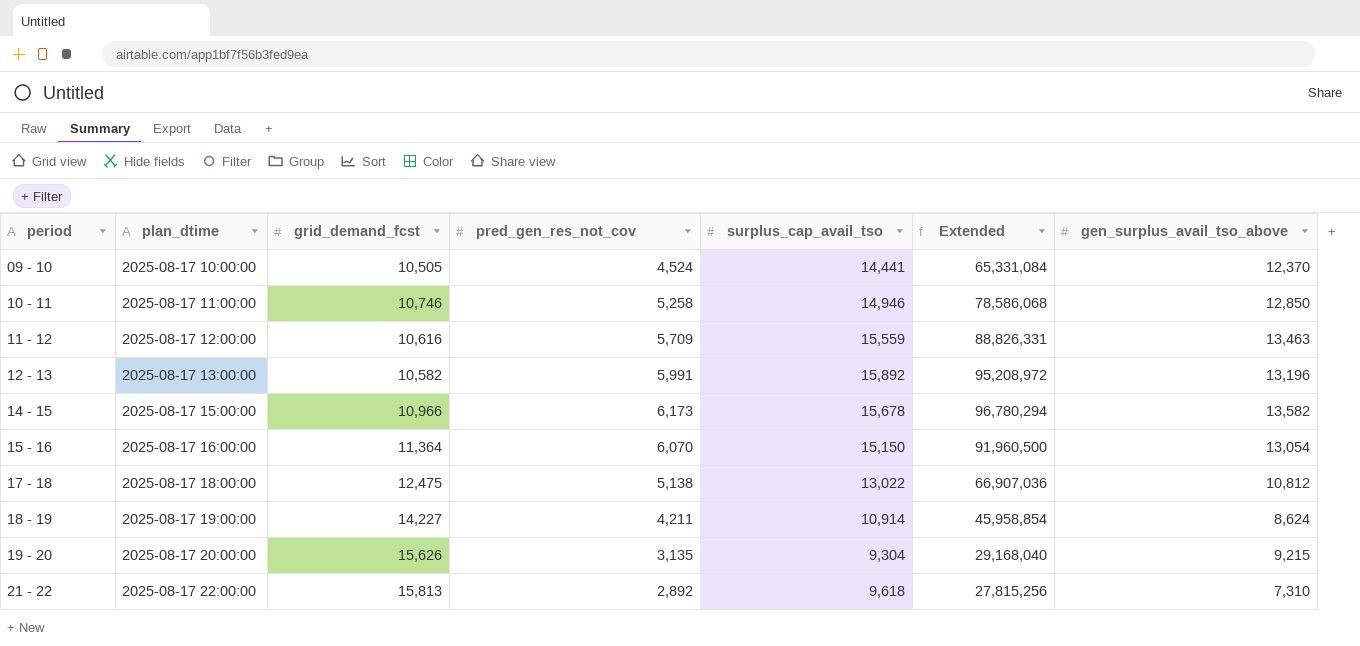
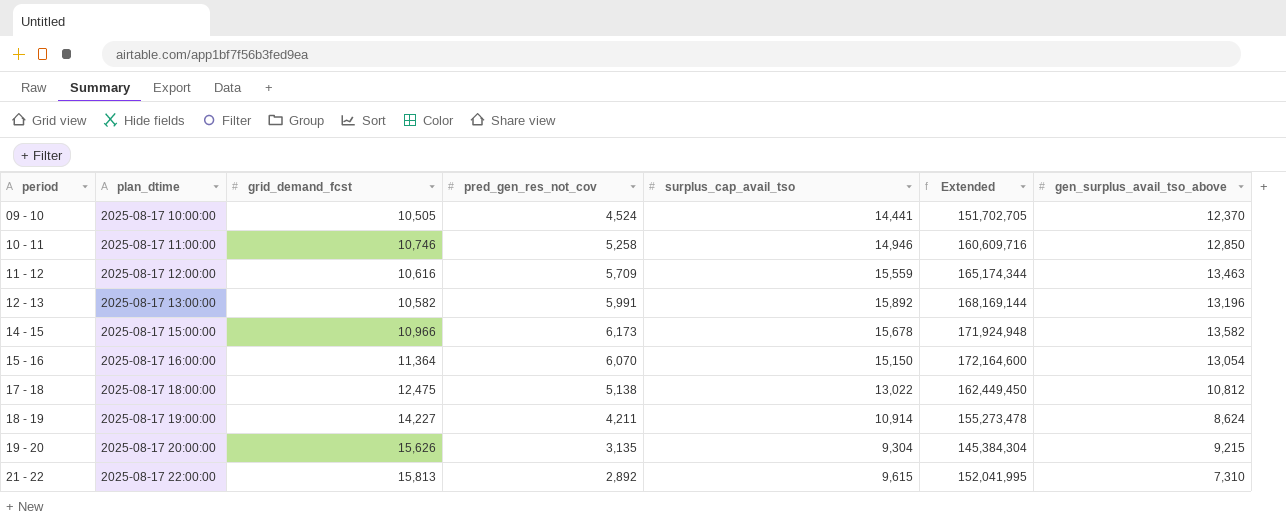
column Extended | formula: [pred_gen_res_not_cov] * [surplus_cap_avail_tso] -> [grid_demand_fcst] * [surplus_cap_avail_tso]
21 - 22 | surplus_cap_avail_tso: 9,618 -> 9,615

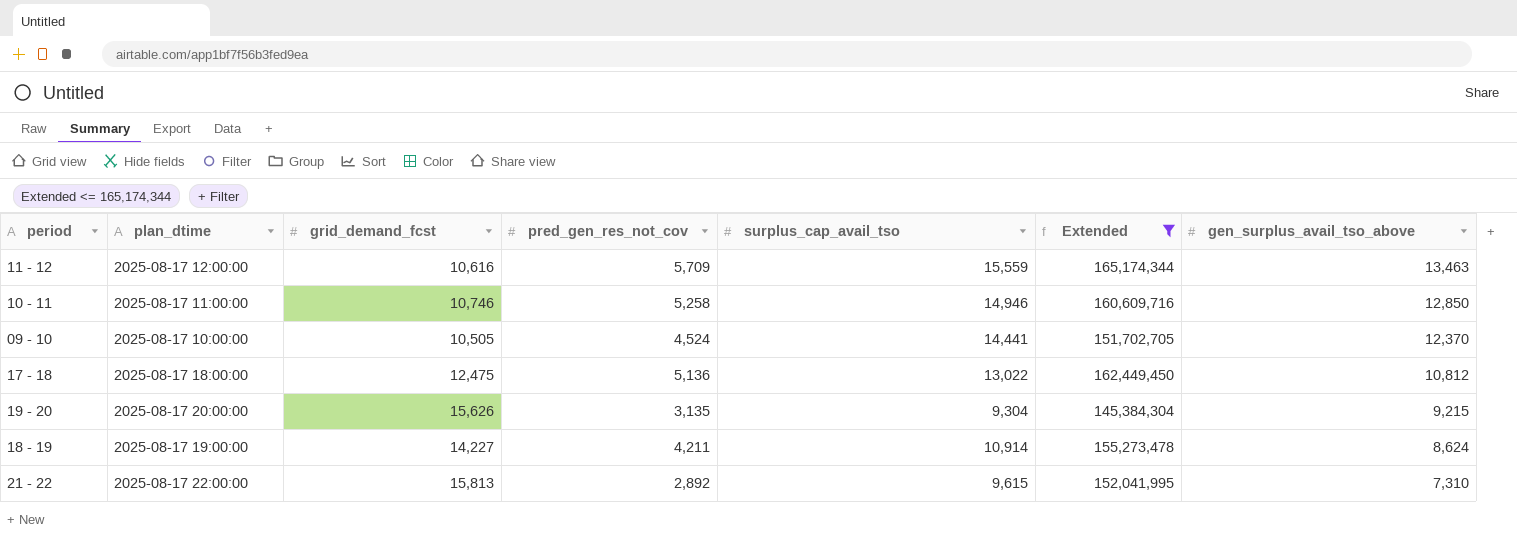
filter: none -> Extended <= 165,174,344
row order: period ascending -> gen_surplus_avail_tso_above descending
17 - 18 | pred_gen_res_not_cov: 5,138 -> 5,136

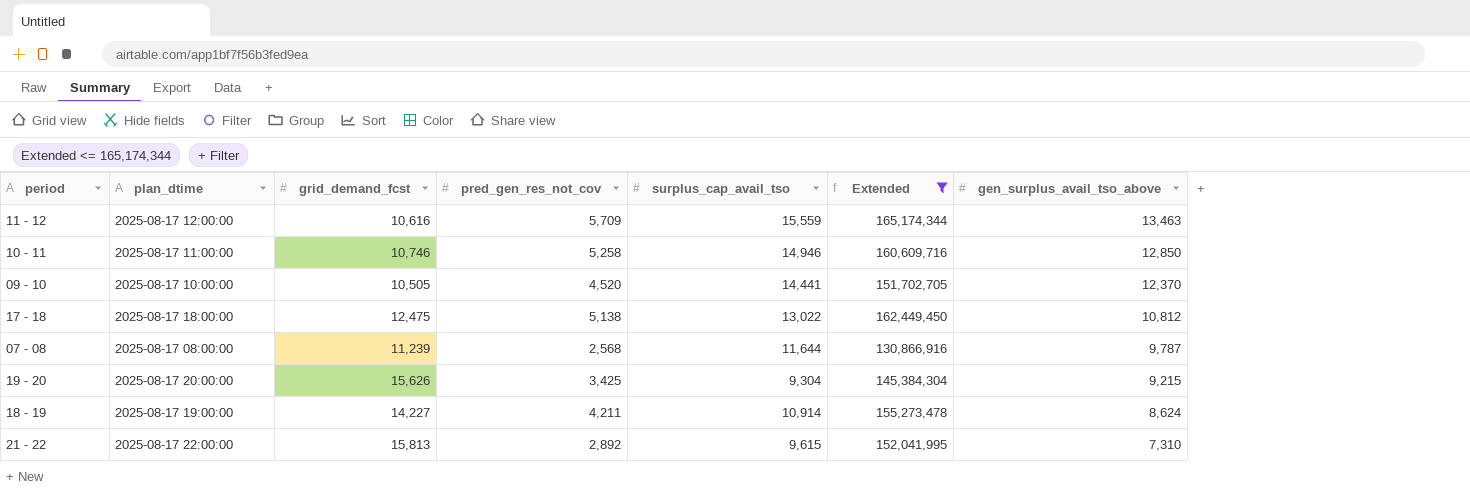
09 - 10 | pred_gen_res_not_cov: 4,524 -> 4,520
17 - 18 | pred_gen_res_not_cov: 5,136 -> 5,138
row 07 - 08: none -> 2025-08-17 08:00:00 | 11,239 | 2,568 | 11,644 | 130,866,916 | 9,787
19 - 20 | pred_gen_res_not_cov: 3,135 -> 3,425

